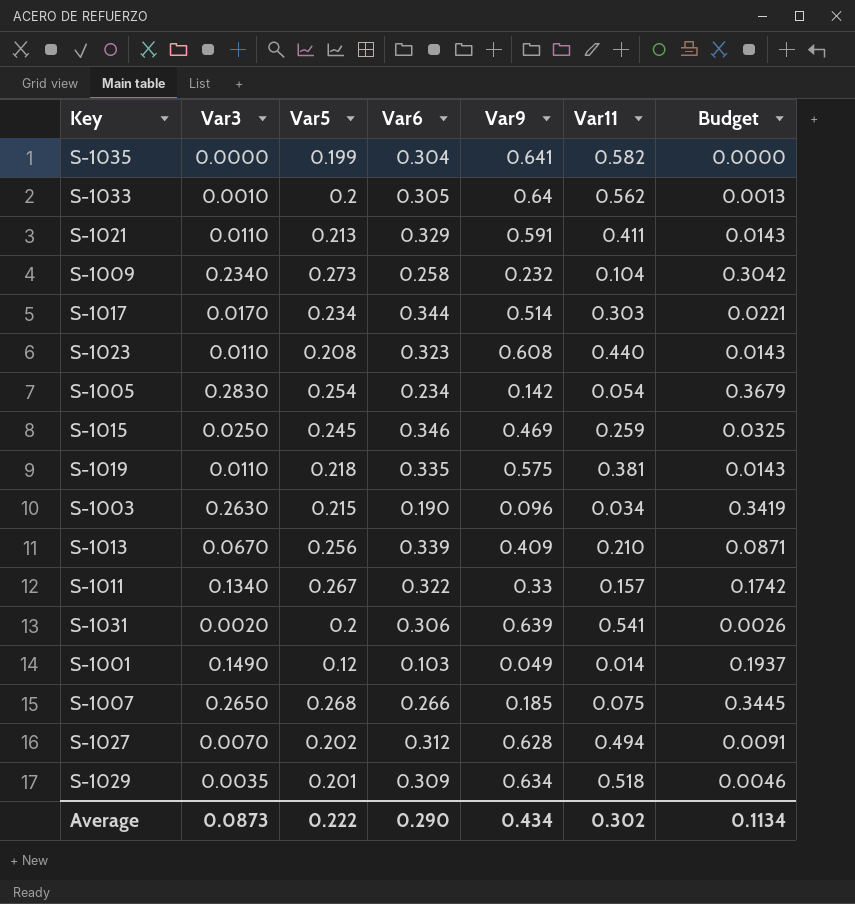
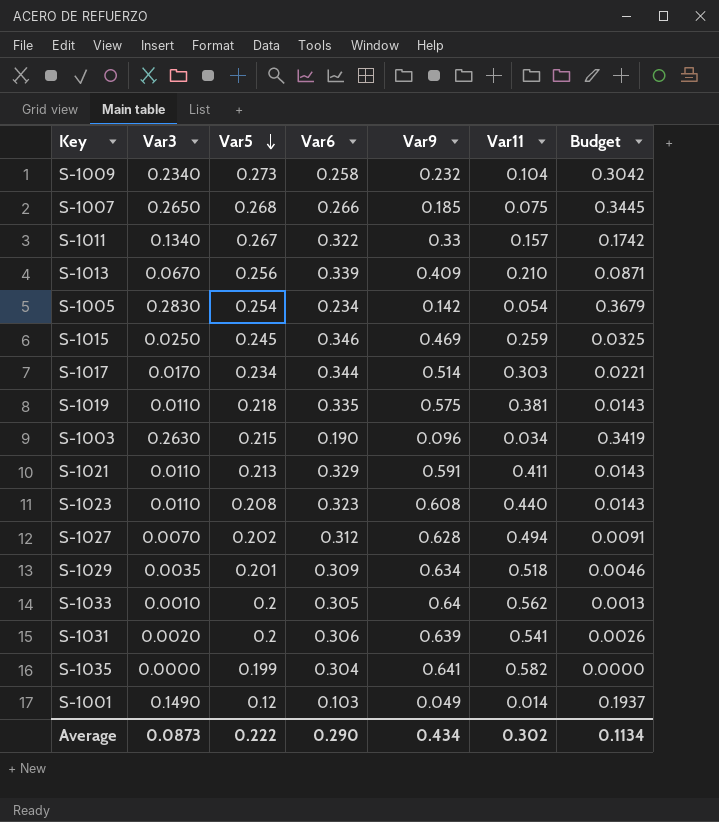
row order: none -> Var5 descending

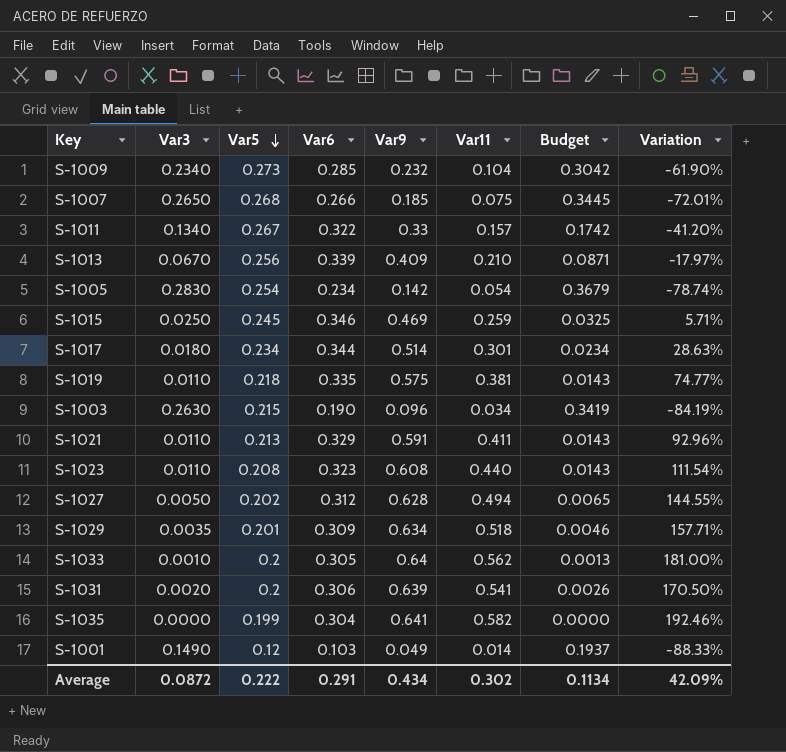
column Variation | formula: none -> ([Var11] - [Var5]) / [Var5]
S-1009 | Var6: 0.258 -> 0.285
S-1017 | Var3: 0.0170 -> 0.0180
S-1017 | Var11: 0.303 -> 0.301
S-1017 | Budget: 0.0221 -> 0.0234
S-1027 | Var3: 0.0070 -> 0.0050
S-1027 | Budget: 0.0091 -> 0.0065
Average | Var3: 0.0873 -> 0.0872
Average | Var6: 0.290 -> 0.291

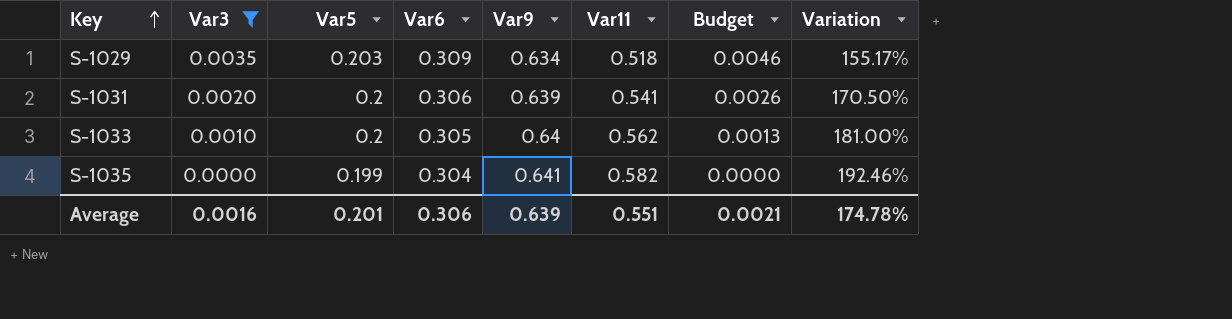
filter: none -> Var3 <= 0.0035
row order: Var5 descending -> Key ascending
S-1029 | Var5: 0.201 -> 0.203
S-1029 | Variation: 157.71% -> 155.17%
Average | Var3: 0.0872 -> 0.0016
Average | Var5: 0.222 -> 0.201
Average | Var6: 0.291 -> 0.306
Average | Var9: 0.434 -> 0.639
Average | Var11: 0.302 -> 0.551
Average | Budget: 0.1134 -> 0.0021
Average | Variation: 42.09% -> 174.78%

